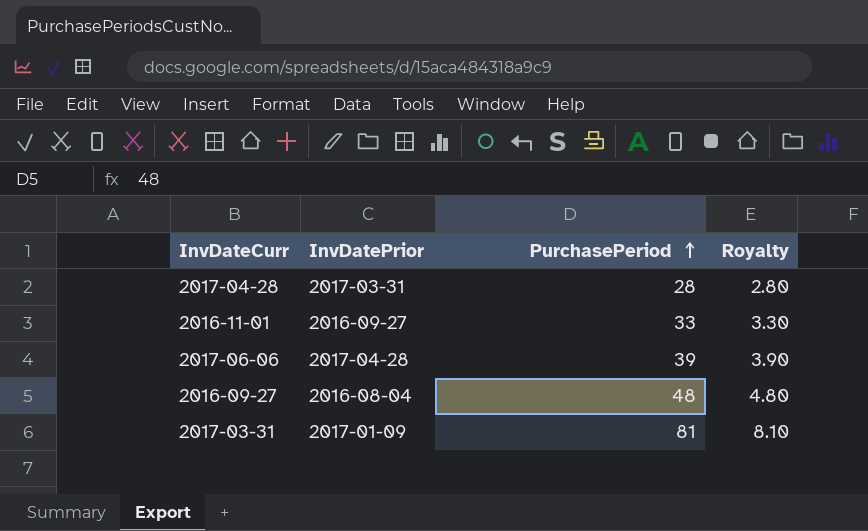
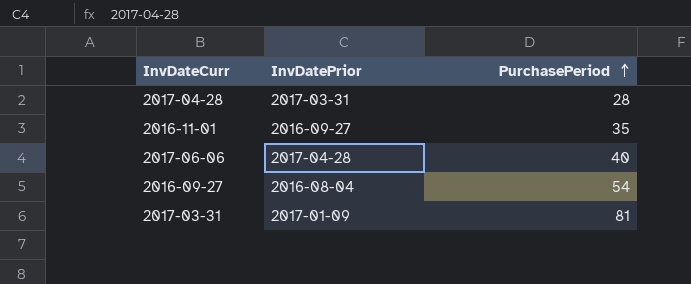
column Royalty | formula: [PurchasePeriod] * 0.1 -> none
2016-11-01 | PurchasePeriod: 33 -> 35
2017-06-06 | PurchasePeriod: 39 -> 40
2016-09-27 | PurchasePeriod: 48 -> 54

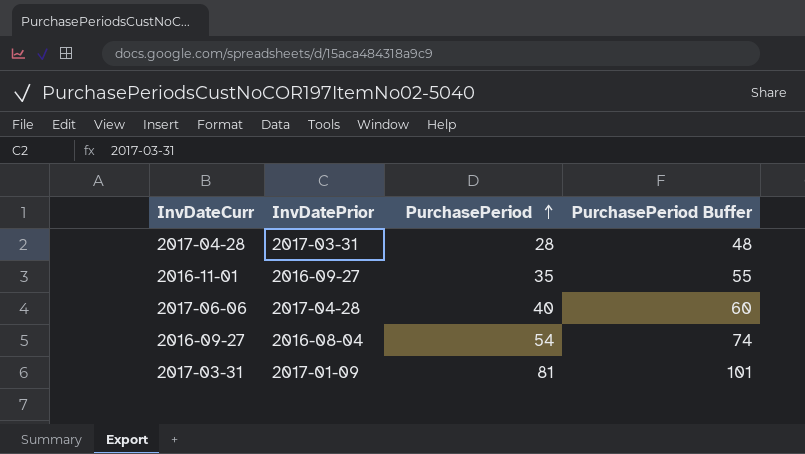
column PurchasePeriod Buffer | formula: none -> [PurchasePeriod] + 20

